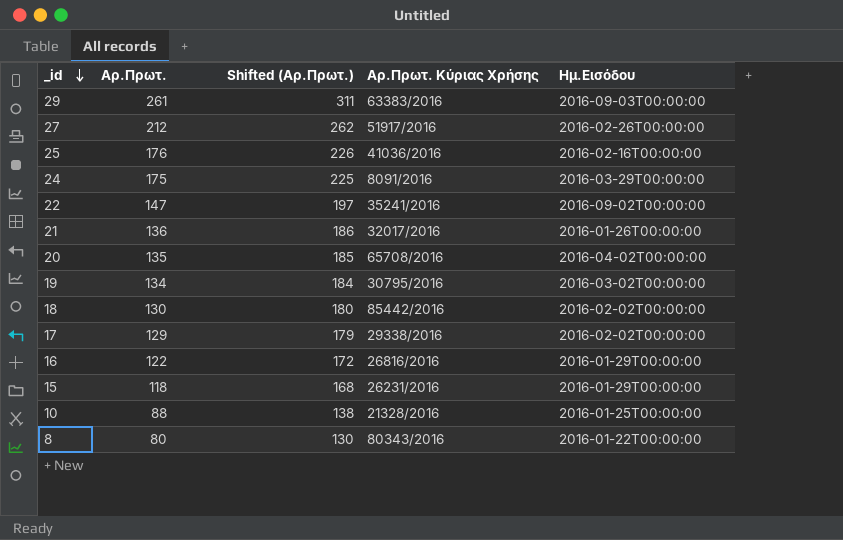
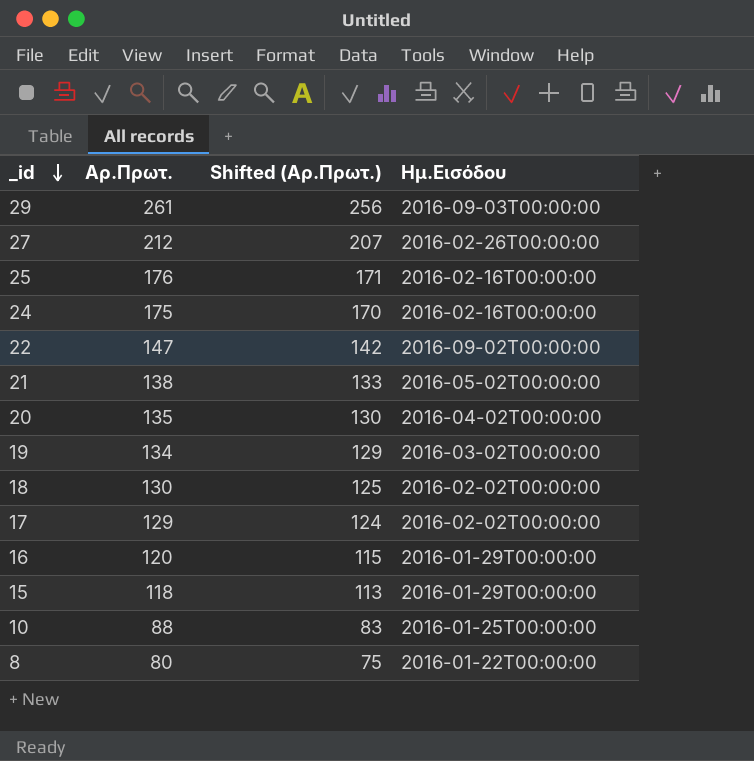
column Αρ.Πρωτ. Κύριας Χρήσης | position: 4 -> none
column Shifted (Αρ.Πρωτ.) | formula: [Αρ.Πρωτ.] + 50 -> [Αρ.Πρωτ.] - 5
24 | Ημ.Εισόδου: 2016-03-29T00:00:00 -> 2016-02-16T00:00:00
21 | Αρ.Πρωτ.: 136 -> 138
21 | Ημ.Εισόδου: 2016-01-26T00:00:00 -> 2016-05-02T00:00:00
16 | Αρ.Πρωτ.: 122 -> 120

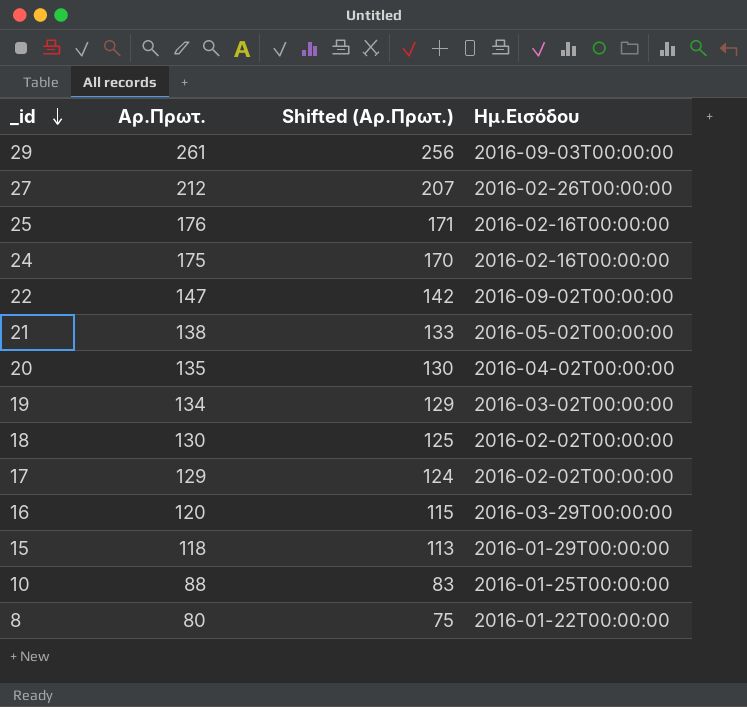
16 | Ημ.Εισόδου: 2016-01-29T00:00:00 -> 2016-03-29T00:00:00

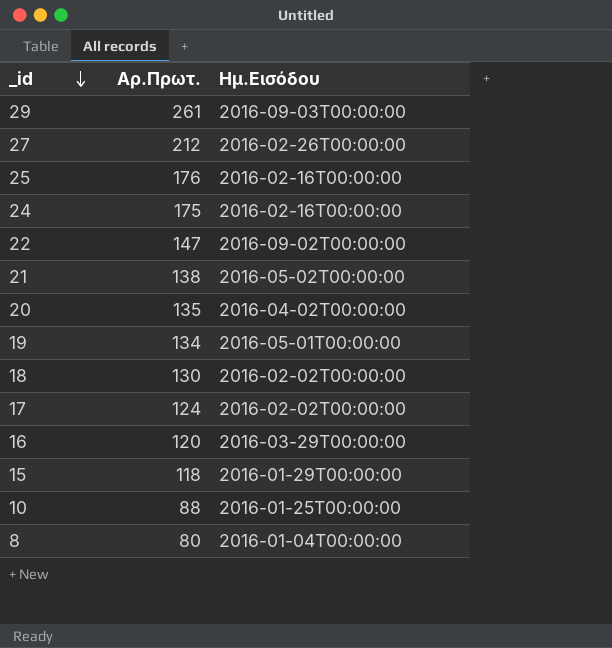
column Shifted (Αρ.Πρωτ.) | formula: [Αρ.Πρωτ.] - 5 -> none
19 | Ημ.Εισόδου: 2016-03-02T00:00:00 -> 2016-05-01T00:00:00
17 | Αρ.Πρωτ.: 129 -> 124
8 | Ημ.Εισόδου: 2016-01-22T00:00:00 -> 2016-01-04T00:00:00

